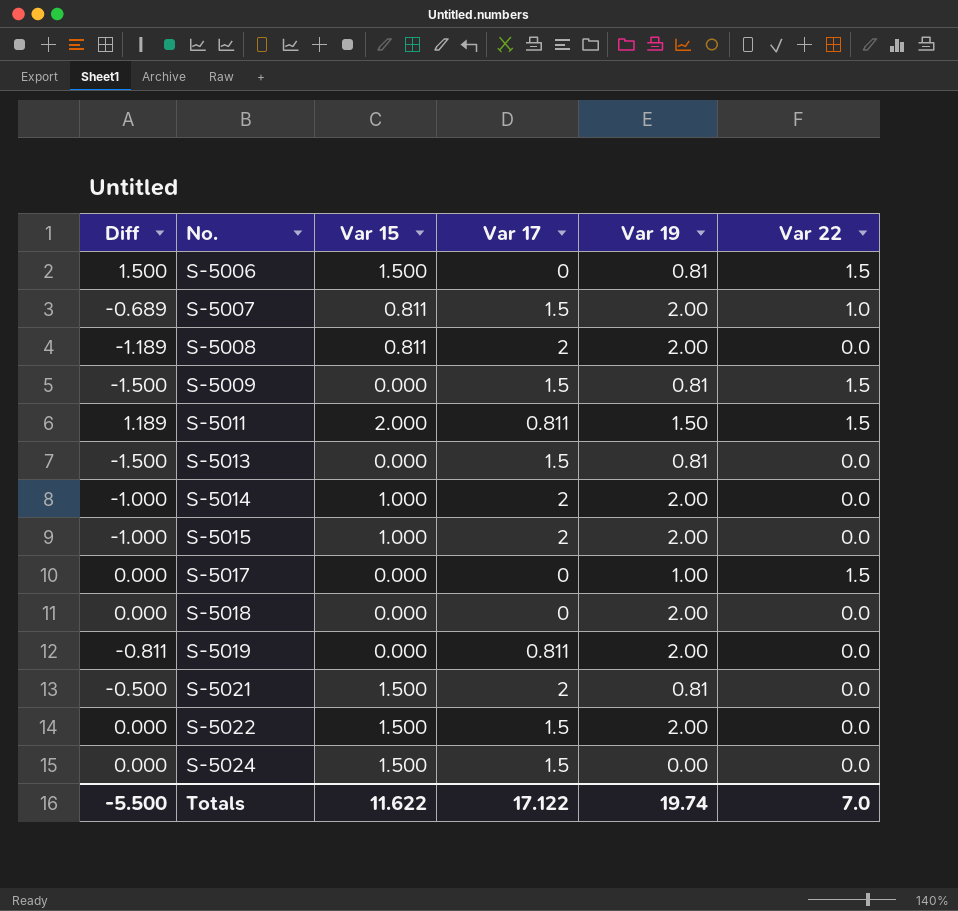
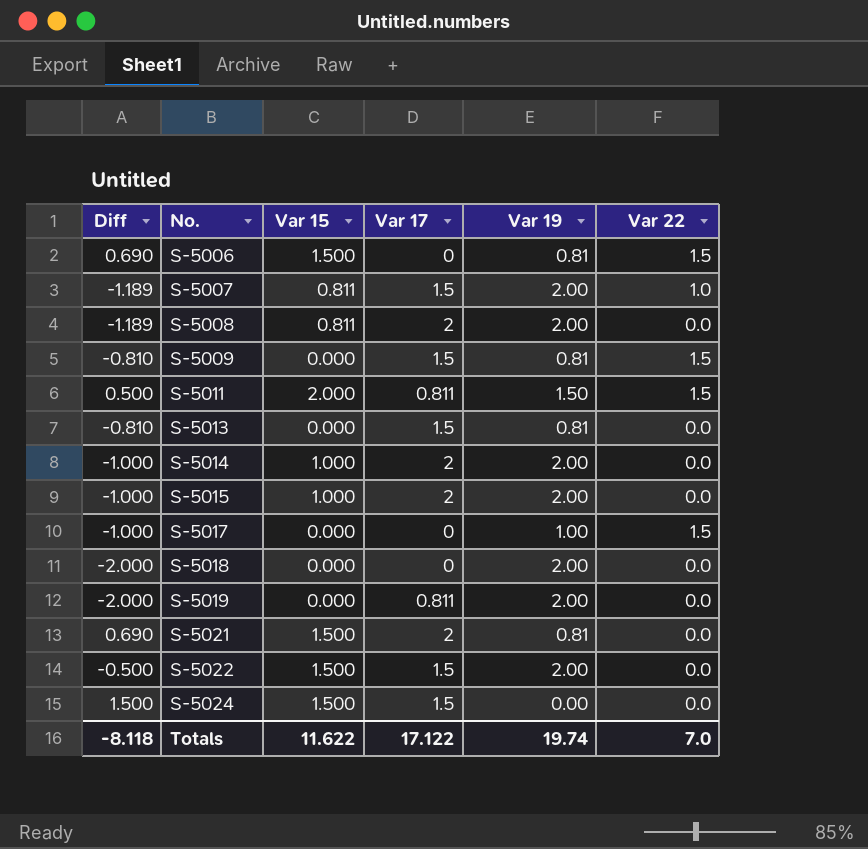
column Diff | formula: [Var 15] - [Var 17] -> [Var 15] - [Var 19]
Totals | Diff: -5.500 -> -8.118

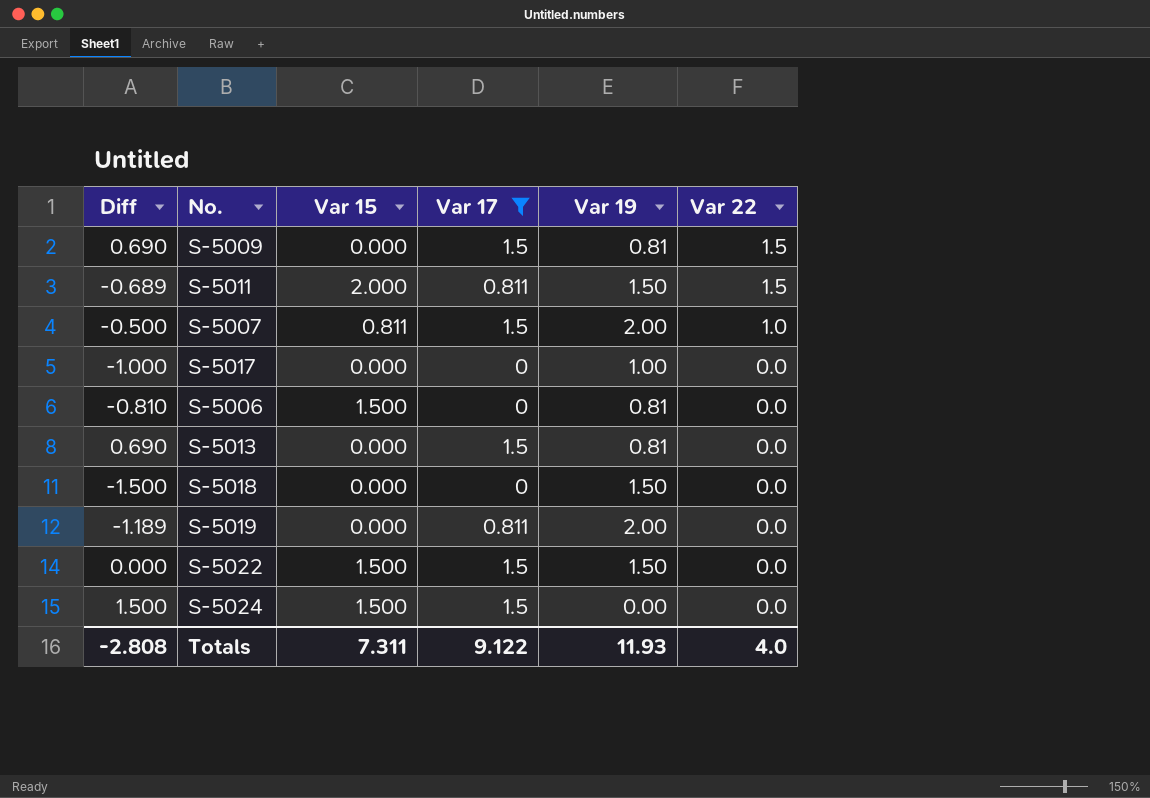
filter: none -> Var 17 != 2
row order: No. ascending -> Var 22 descending
column Diff | formula: [Var 15] - [Var 19] -> [Var 17] - [Var 19]
S-5017 | Var 22: 1.5 -> 0.0
S-5006 | Var 22: 1.5 -> 0.0
S-5018 | Var 19: 2.00 -> 1.50
S-5022 | Var 19: 2.00 -> 1.50
Totals | Diff: -8.118 -> -2.808
Totals | Var 15: 11.622 -> 7.311
Totals | Var 17: 17.122 -> 9.122
Totals | Var 19: 19.74 -> 11.93
Totals | Var 22: 7.0 -> 4.0

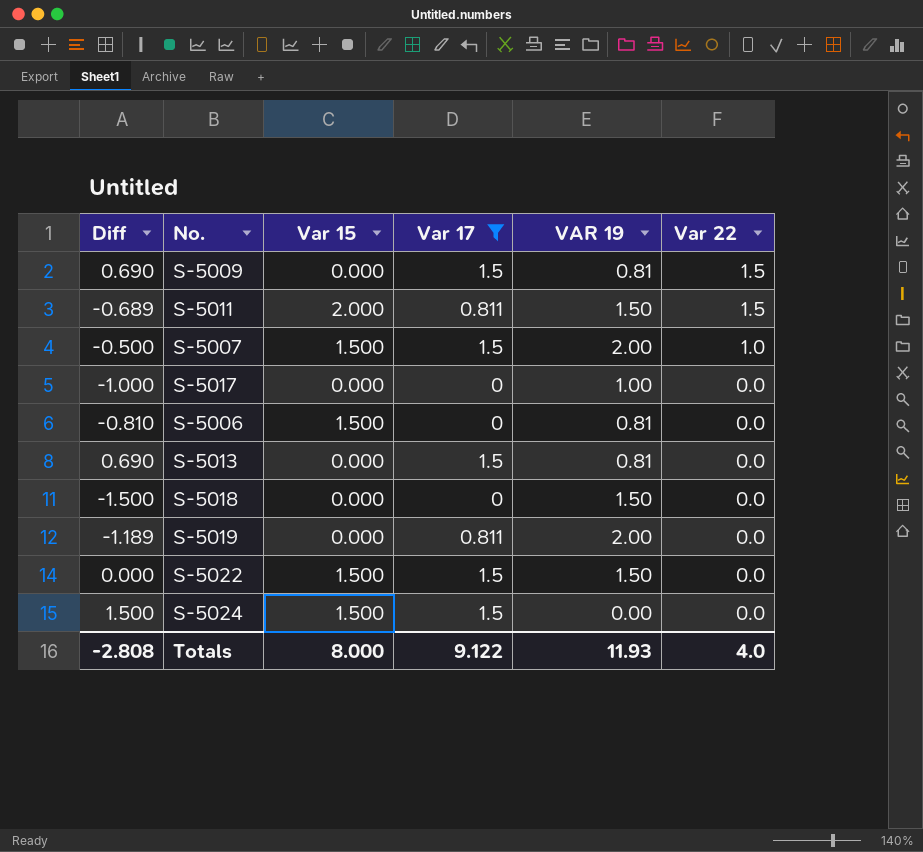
column name: Var 19 -> VAR 19
S-5007 | Var 15: 0.811 -> 1.500
Totals | Var 15: 7.311 -> 8.000

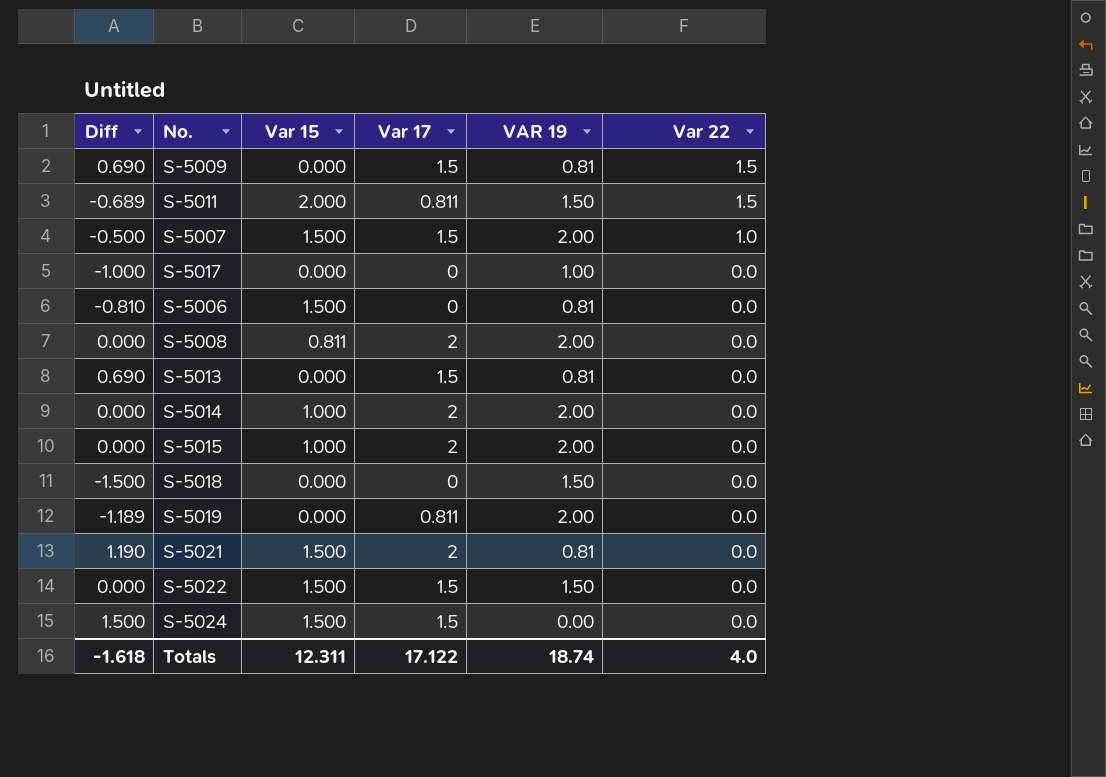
filter: Var 17 != 2 -> none
Totals | Diff: -2.808 -> -1.618
Totals | Var 15: 8.000 -> 12.311
Totals | Var 17: 9.122 -> 17.122
Totals | VAR 19: 11.93 -> 18.74

